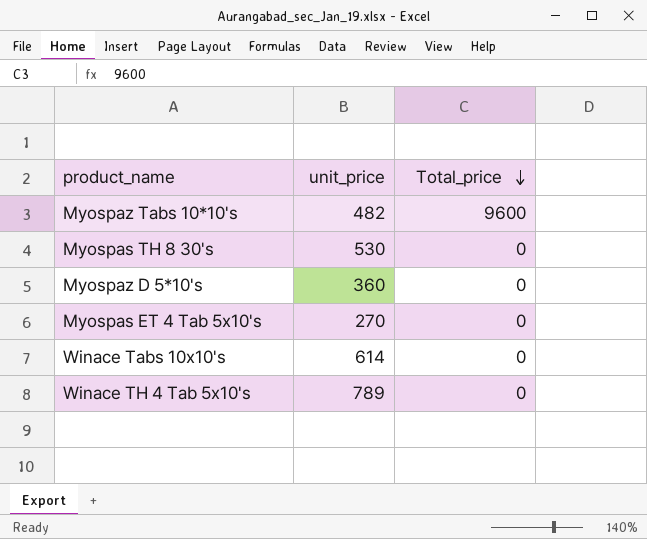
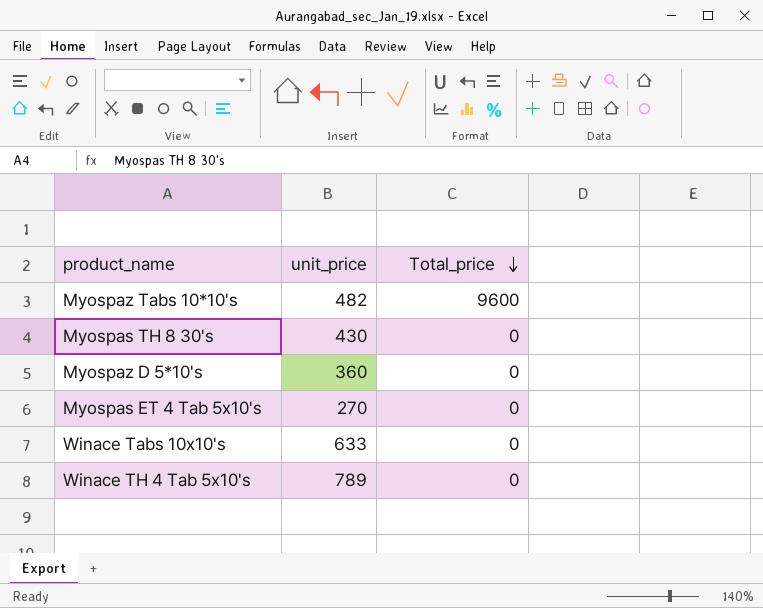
Myospas TH 8 30's | unit_price: 530 -> 430
Winace Tabs 10x10's | unit_price: 614 -> 633

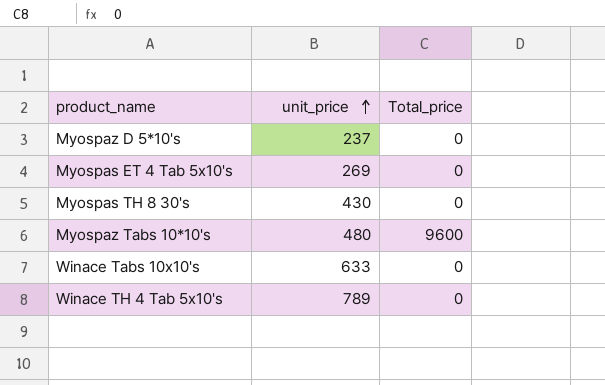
row order: Total_price descending -> unit_price ascending
Myospaz D 5*10's | unit_price: 360 -> 237
Myospas ET 4 Tab 5x10's | unit_price: 270 -> 269
Myospaz Tabs 10*10's | unit_price: 482 -> 480

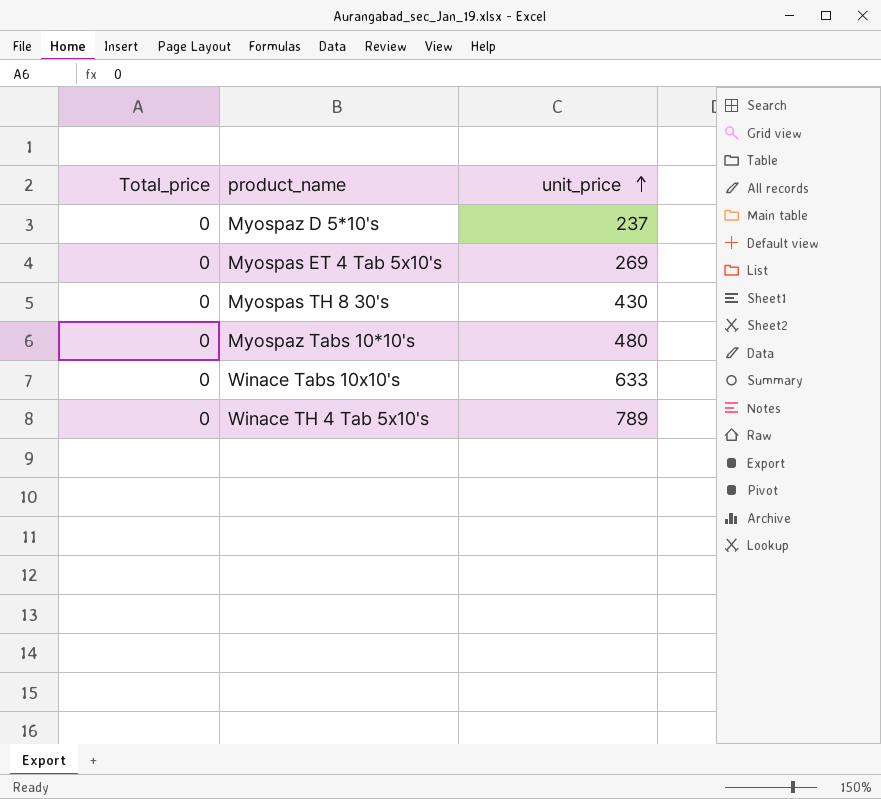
column Total_price | position: 3 -> 1
Myospaz Tabs 10*10's | Total_price: 9600 -> 0

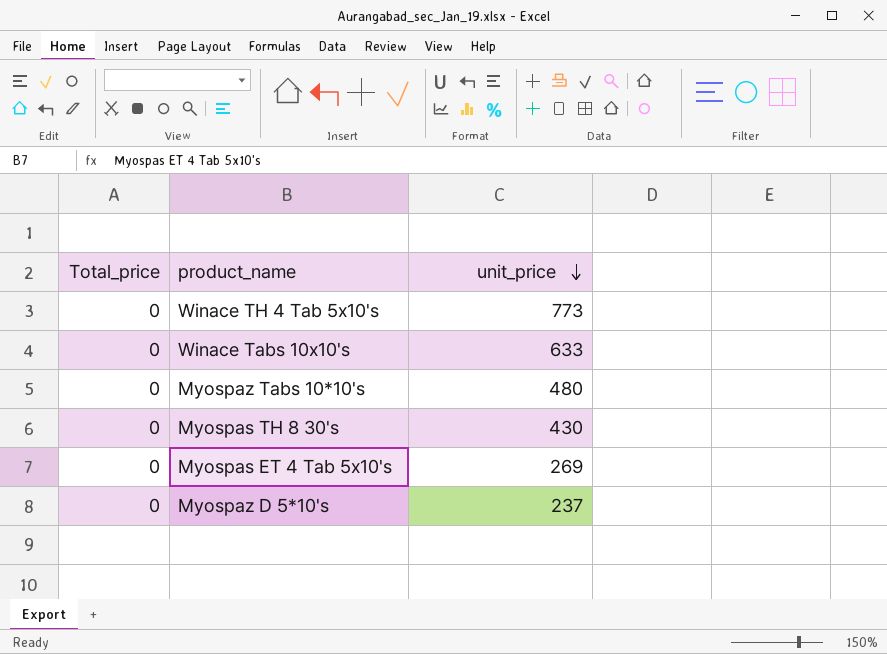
row order: unit_price ascending -> unit_price descending
Winace TH 4 Tab 5x10's | unit_price: 789 -> 773

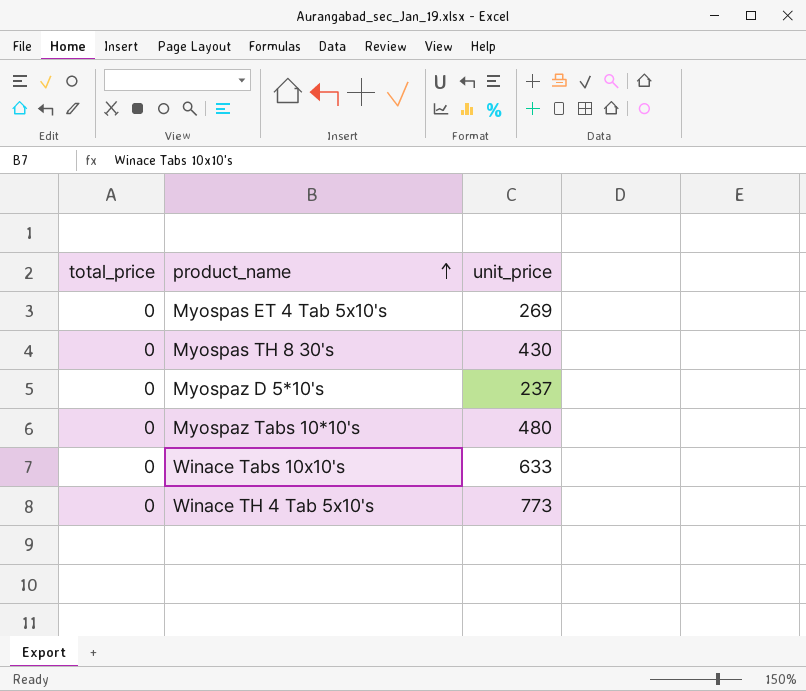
row order: unit_price descending -> product_name ascending
column name: Total_price -> total_price

